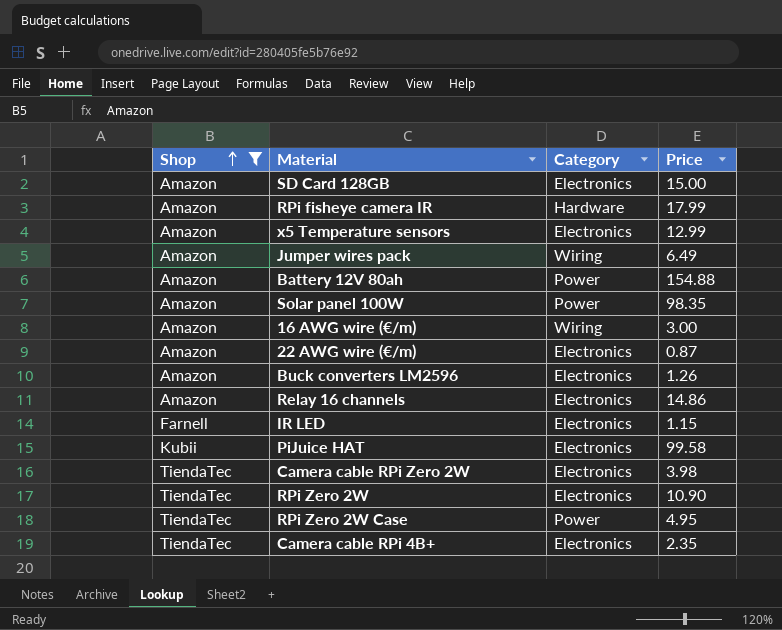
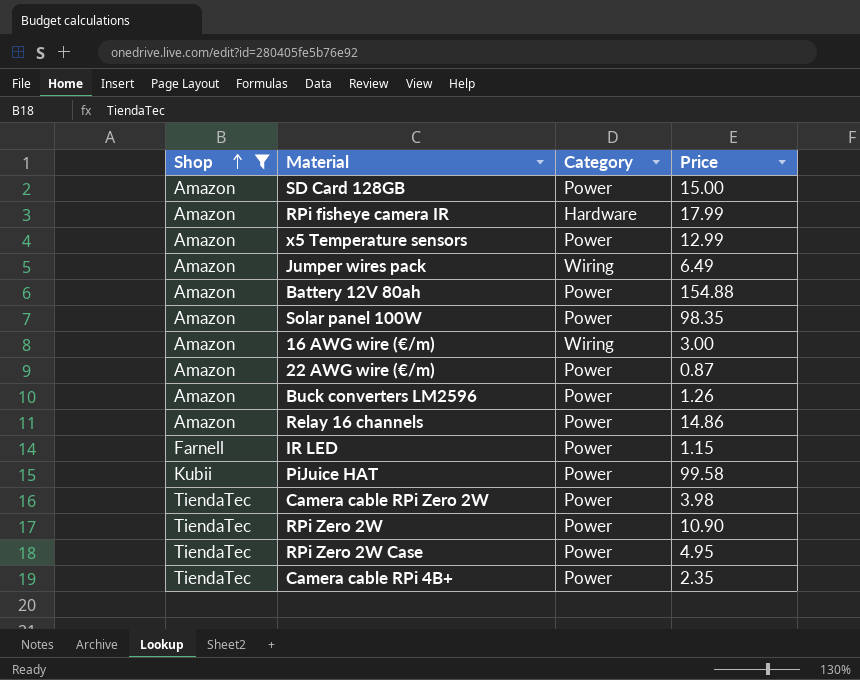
SD Card 128GB | Category: Electronics -> Power
x5 Temperature sensors | Category: Electronics -> Power
22 AWG wire (€/m) | Category: Electronics -> Power
Buck converters LM2596 | Category: Electronics -> Power
Relay 16 channels | Category: Electronics -> Power
IR LED | Category: Electronics -> Power
PiJuice HAT | Category: Electronics -> Power
Camera cable RPi Zero 2W | Category: Electronics -> Power
RPi Zero 2W | Category: Electronics -> Power
Camera cable RPi 4B+ | Category: Electronics -> Power

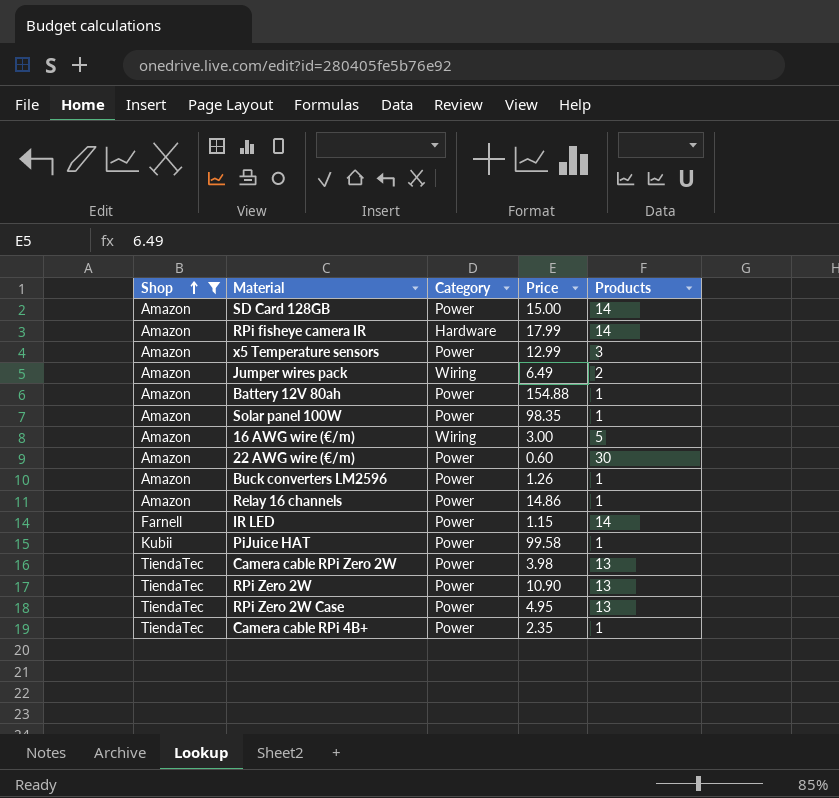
column Products | position: none -> 5
22 AWG wire (€/m) | Price: 0.87 -> 0.60

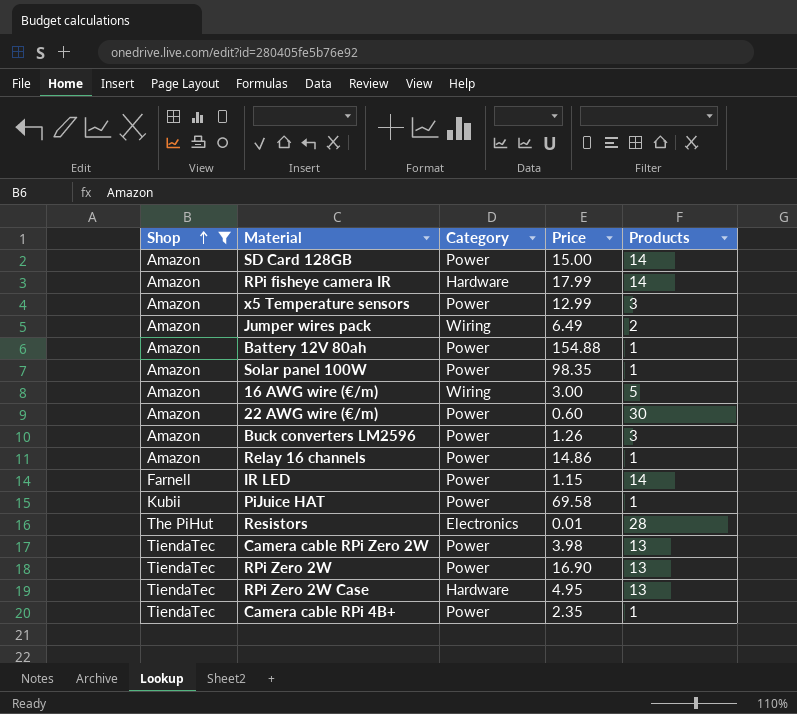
Buck converters LM2596 | Products: 1 -> 3
PiJuice HAT | Price: 99.58 -> 69.58
row Resistors: none -> The PiHut | Electronics | 0.01 | 28
RPi Zero 2W | Price: 10.90 -> 16.90
RPi Zero 2W Case | Category: Power -> Hardware

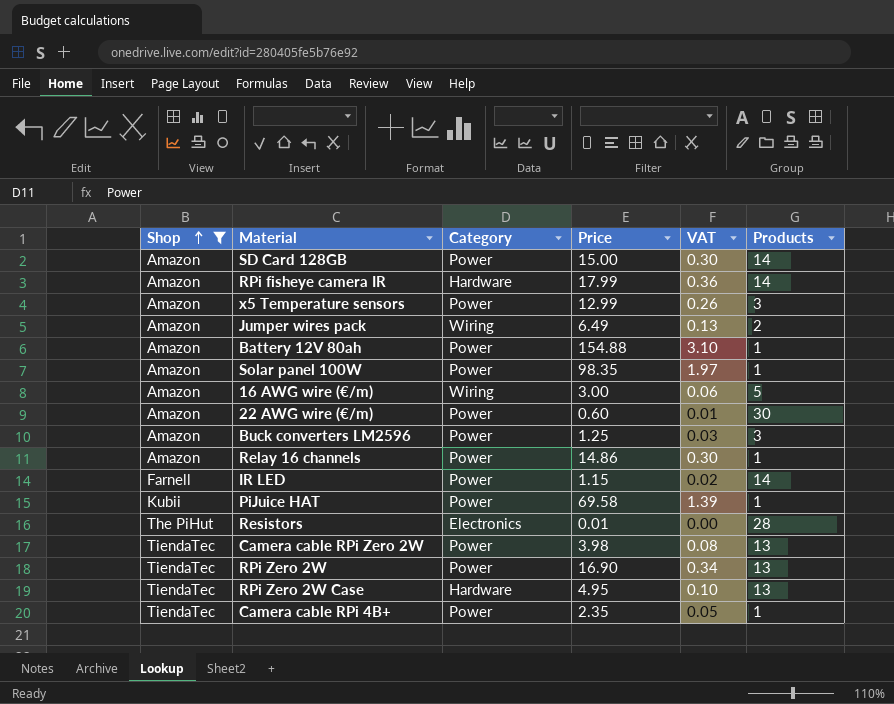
column VAT | formula: none -> [Price] * 0.02
Buck converters LM2596 | Price: 1.26 -> 1.25

